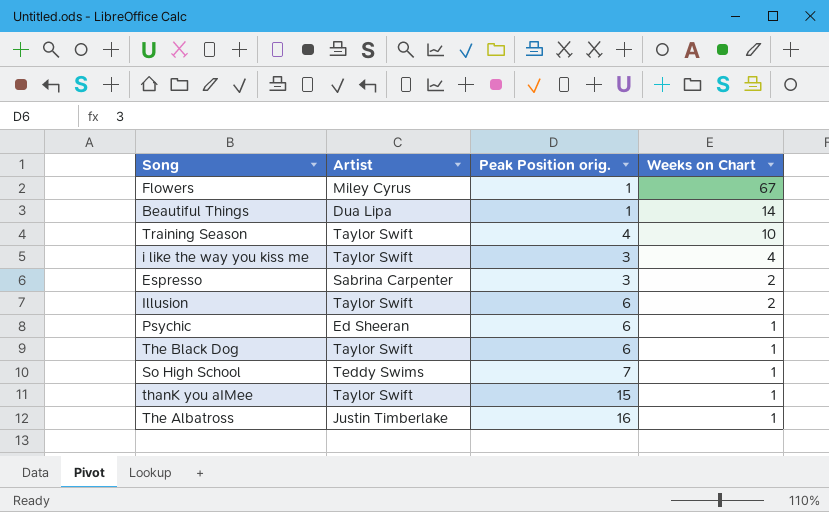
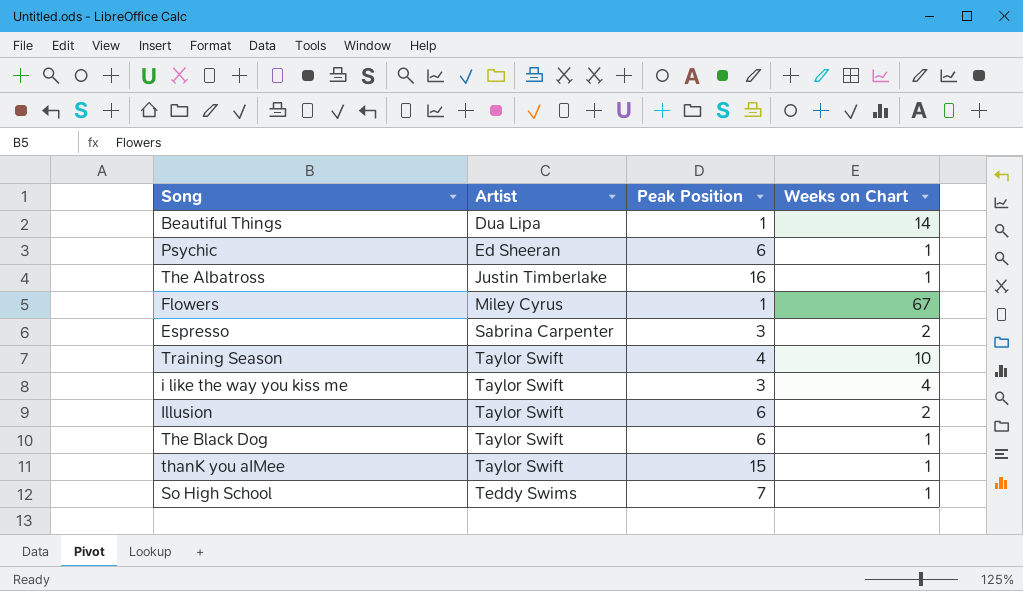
row order: Weeks on Chart descending -> Artist ascending
column name: Peak Position orig. -> Peak Position

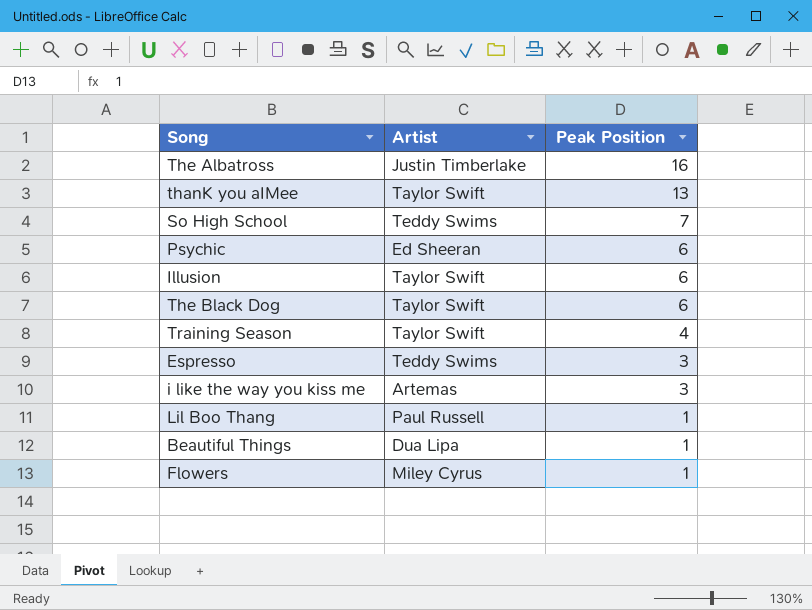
row order: Artist ascending -> Peak Position descending
column Weeks on Chart | position: 4 -> none
thanK you aIMee | Peak Position: 15 -> 13
Espresso | Artist: Sabrina Carpenter -> Teddy Swims
i like the way you kiss me | Artist: Taylor Swift -> Artemas
row Lil Boo Thang: none -> Paul Russell | 1

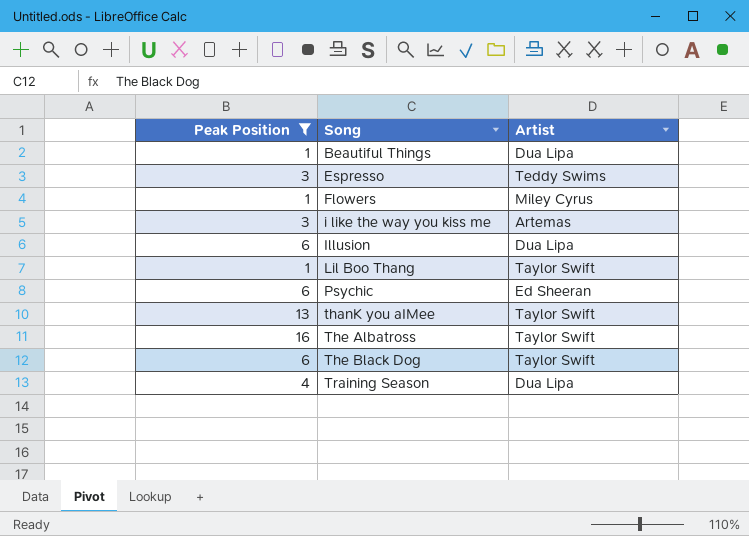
filter: none -> Peak Position != 7
row order: Peak Position descending -> Song ascending
column Peak Position | position: 3 -> 1
Illusion | Artist: Taylor Swift -> Dua Lipa
Lil Boo Thang | Artist: Paul Russell -> Taylor Swift
The Albatross | Artist: Justin Timberlake -> Taylor Swift
Training Season | Artist: Taylor Swift -> Dua Lipa

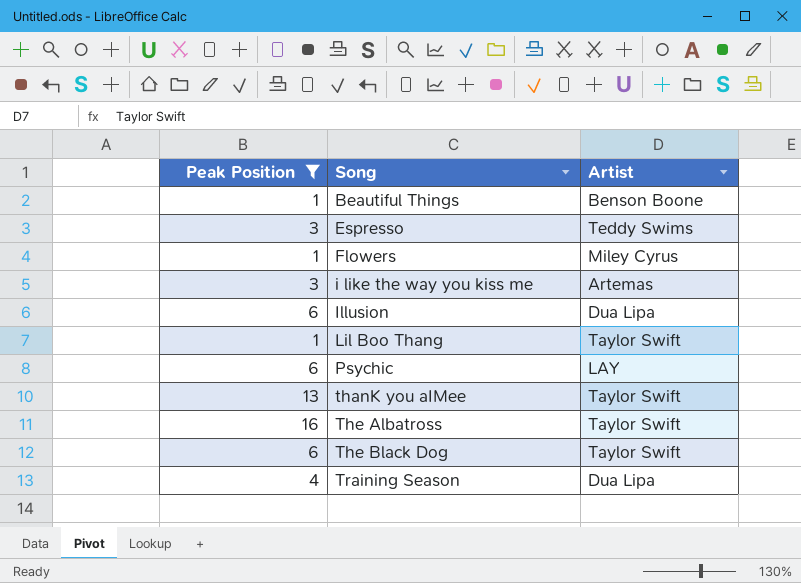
Beautiful Things | Artist: Dua Lipa -> Benson Boone
Psychic | Artist: Ed Sheeran -> LAY

